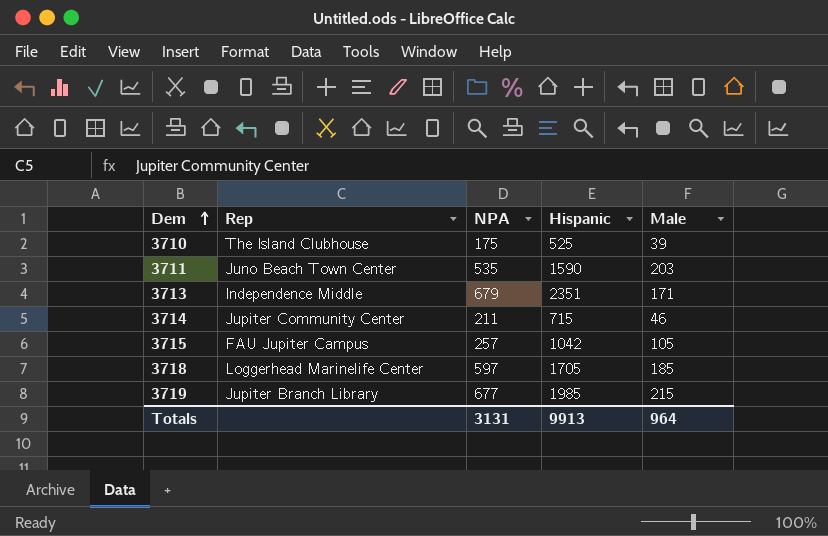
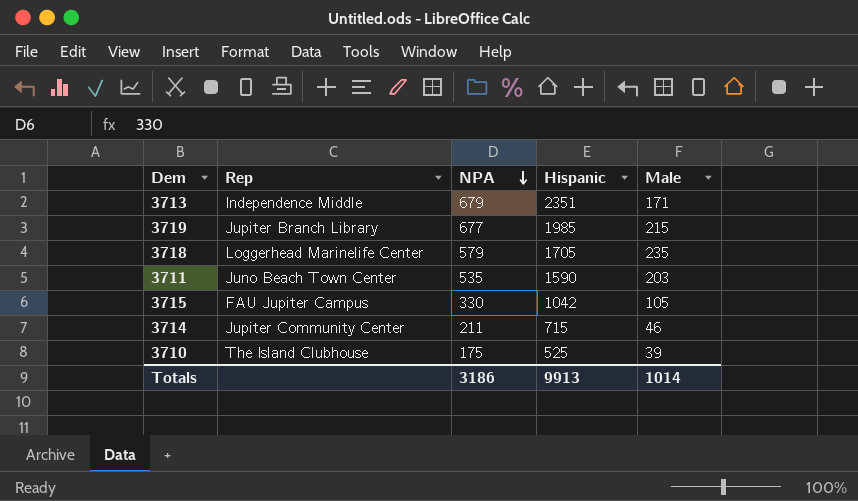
row order: Dem ascending -> NPA descending
3718 | NPA: 597 -> 579
3718 | Male: 185 -> 235
3715 | NPA: 257 -> 330
Totals | NPA: 3131 -> 3186
Totals | Male: 964 -> 1014

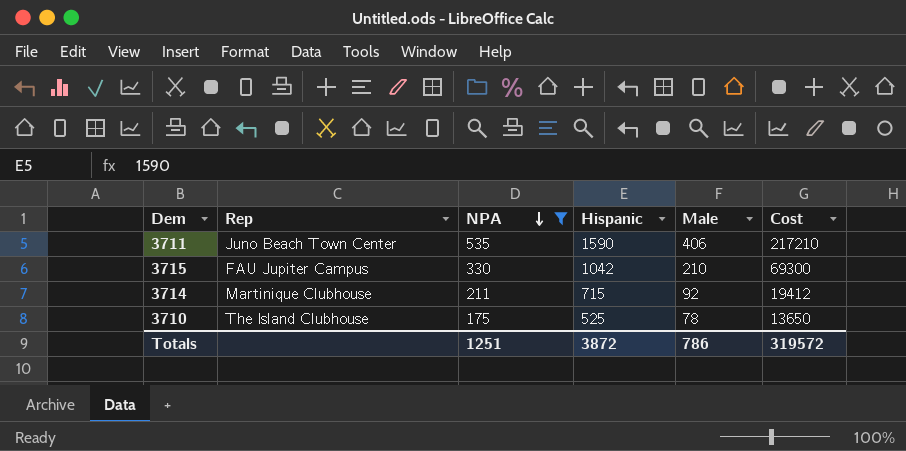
filter: none -> NPA <= 535
column Cost | formula: none -> [NPA] * [Male]
3711 | Male: 203 -> 406
3715 | Male: 105 -> 210
3714 | Rep: Jupiter Community Center -> Martinique Clubhouse
3714 | Male: 46 -> 92
3710 | Male: 39 -> 78
Totals | NPA: 3186 -> 1251
Totals | Hispanic: 9913 -> 3872
Totals | Male: 1014 -> 786

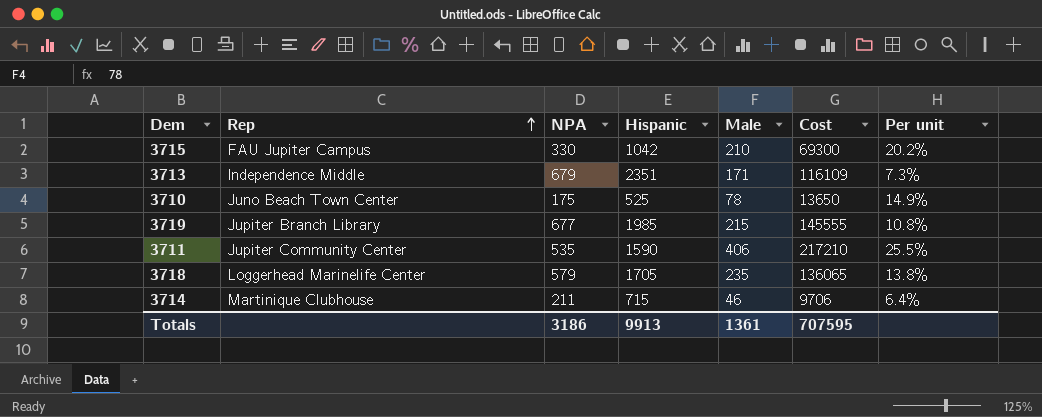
filter: NPA <= 535 -> none
row order: NPA descending -> Rep ascending
column Per unit | formula: none -> [Male] / [Hispanic]
3710 | Rep: The Island Clubhouse -> Juno Beach Town Center
3711 | Rep: Juno Beach Town Center -> Jupiter Community Center
3714 | Male: 92 -> 46
3714 | Cost: 19412 -> 9706
Totals | NPA: 1251 -> 3186
Totals | Hispanic: 3872 -> 9913
Totals | Male: 786 -> 1361
Totals | Cost: 319572 -> 707595

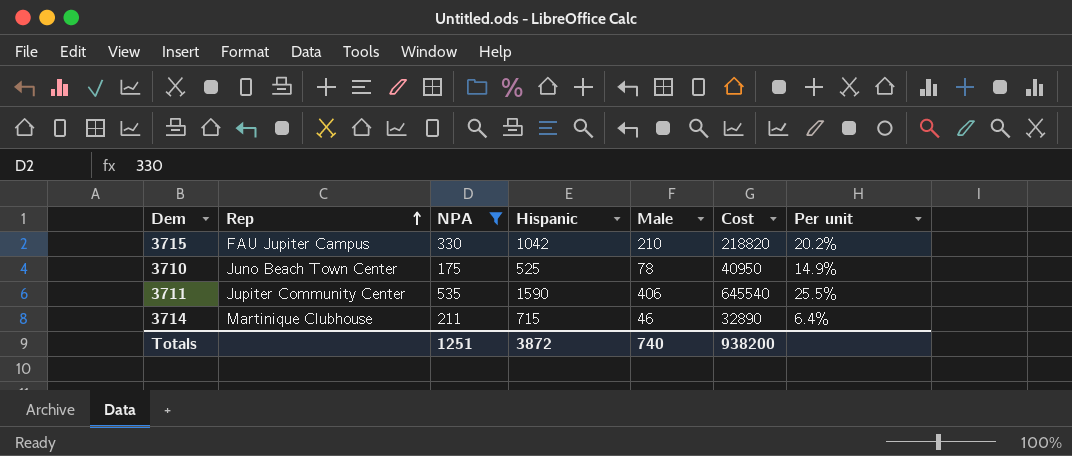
filter: none -> NPA <= 535
column Cost | formula: [NPA] * [Male] -> [Hispanic] * [Male]
Totals | NPA: 3186 -> 1251
Totals | Hispanic: 9913 -> 3872
Totals | Male: 1361 -> 740
Totals | Cost: 707595 -> 938200

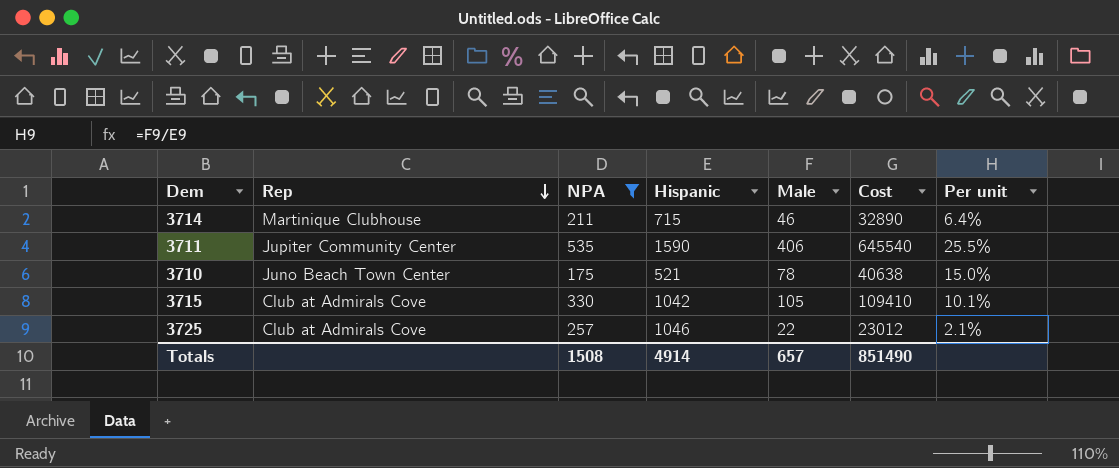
row order: Rep ascending -> Rep descending
3710 | Hispanic: 525 -> 521
3710 | Cost: 40950 -> 40638
3710 | Per unit: 14.9% -> 15.0%
3715 | Rep: FAU Jupiter Campus -> Club at Admirals Cove
3715 | Male: 210 -> 105
3715 | Cost: 218820 -> 109410
3715 | Per unit: 20.2% -> 10.1%
row 3725: none -> Club at Admirals Cove | 257 | 1046 | 22 | 23012 | 2.1%
Totals | NPA: 1251 -> 1508
Totals | Hispanic: 3872 -> 4914
Totals | Male: 740 -> 657
Totals | Cost: 938200 -> 851490

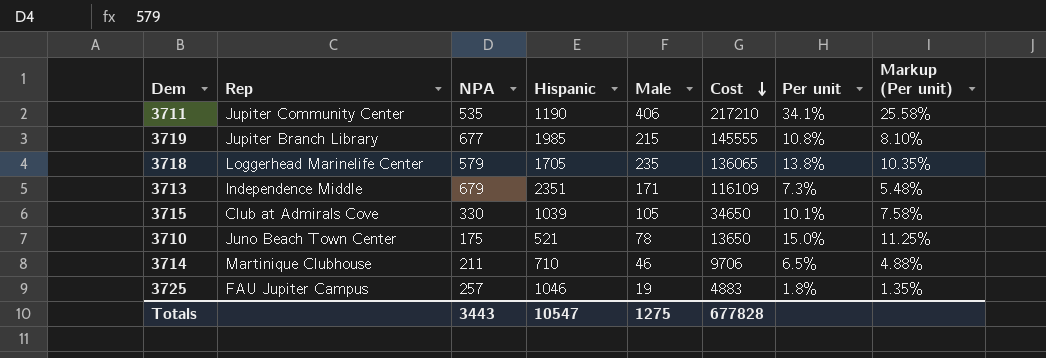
filter: NPA <= 535 -> none
row order: Rep descending -> Cost descending
column Cost | formula: [Hispanic] * [Male] -> [NPA] * [Male]
column Markup (Per unit) | formula: none -> [Per unit] * 0.75
3711 | Hispanic: 1590 -> 1190
3711 | Per unit: 25.5% -> 34.1%
3715 | Hispanic: 1042 -> 1039
3714 | Hispanic: 715 -> 710
3714 | Per unit: 6.4% -> 6.5%
3725 | Rep: Club at Admirals Cove -> FAU Jupiter Campus
3725 | Male: 22 -> 19
3725 | Per unit: 2.1% -> 1.8%
Totals | NPA: 1508 -> 3443
Totals | Hispanic: 4914 -> 10547
Totals | Male: 657 -> 1275
Totals | Cost: 851490 -> 677828

